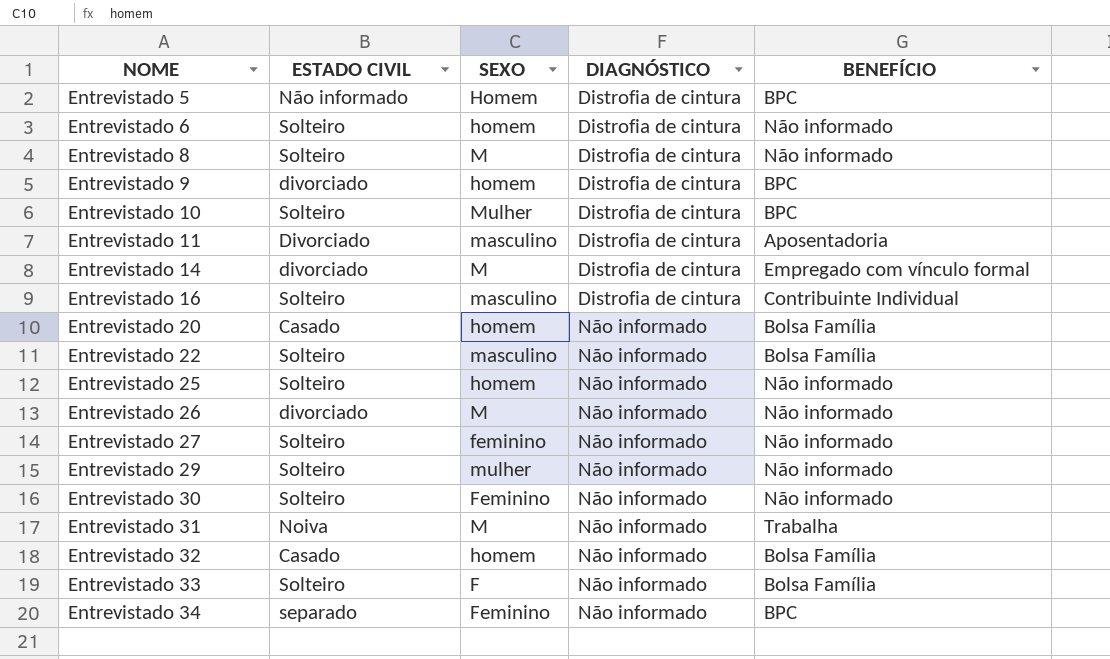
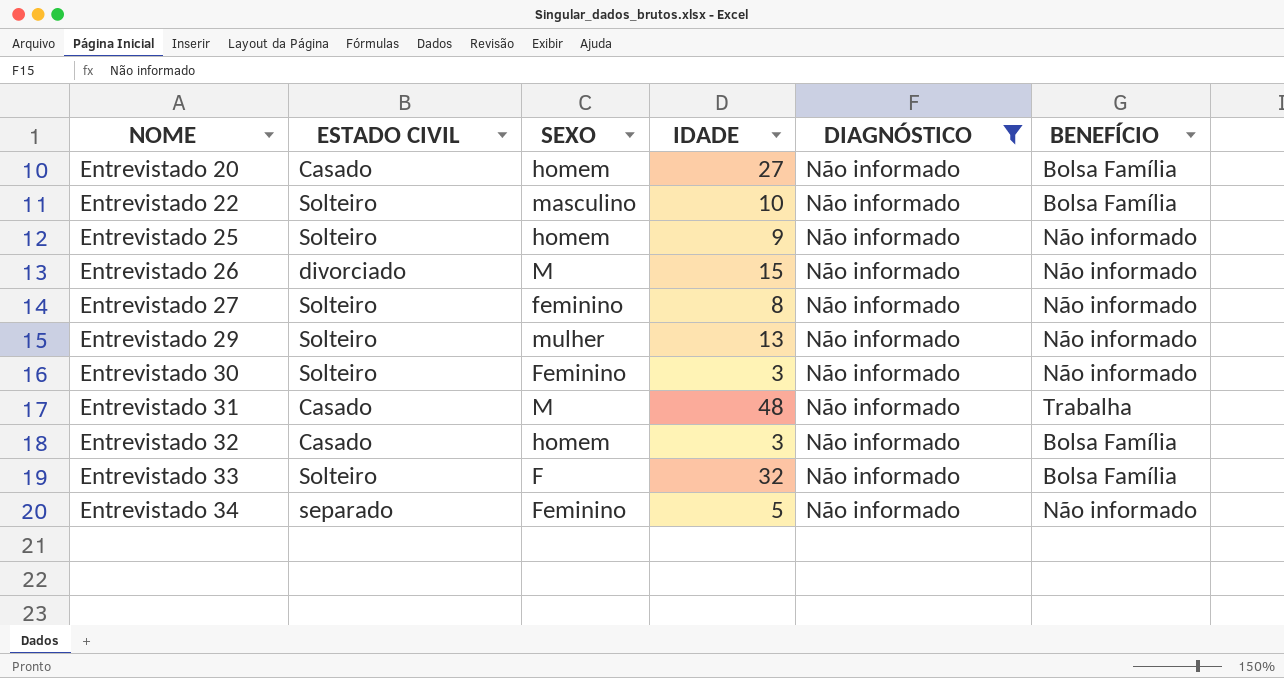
filter: none -> DIAGNÓSTICO = Não informado
column IDADE | position: none -> 4
Entrevistado 31 | ESTADO CIVIL: Noiva -> Casado
Entrevistado 34 | BENEFÍCIO: BPC -> Não informado

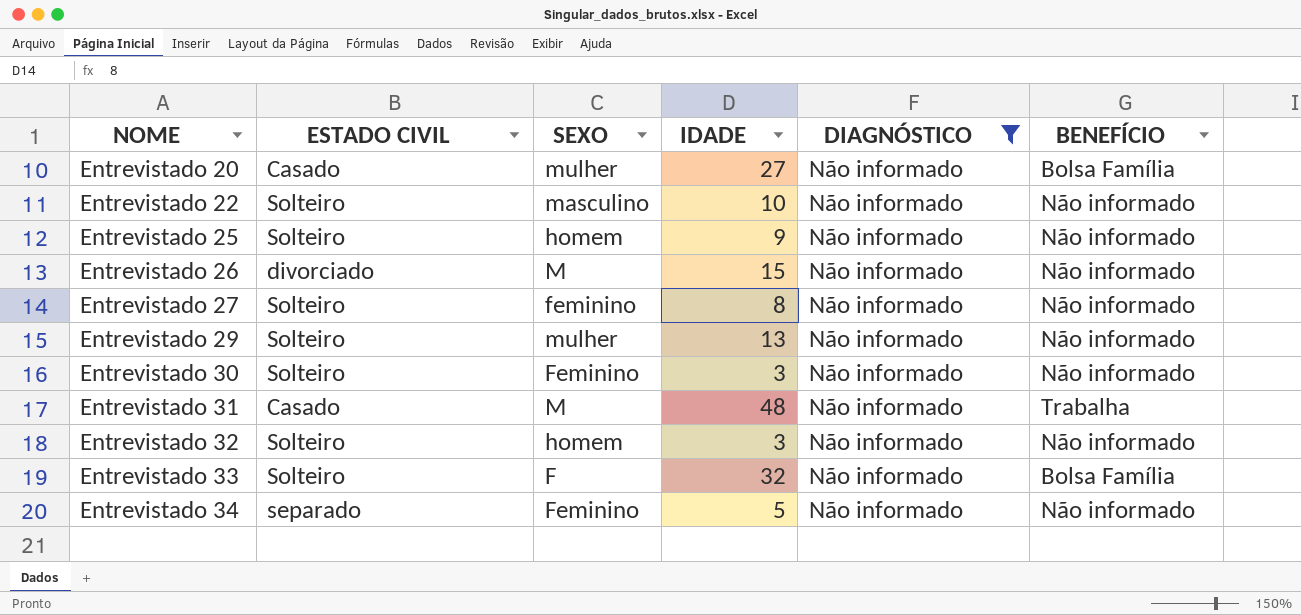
Entrevistado 20 | SEXO: homem -> mulher
Entrevistado 22 | BENEFÍCIO: Bolsa Família -> Não informado
Entrevistado 32 | ESTADO CIVIL: Casado -> Solteiro
Entrevistado 32 | BENEFÍCIO: Bolsa Família -> Não informado

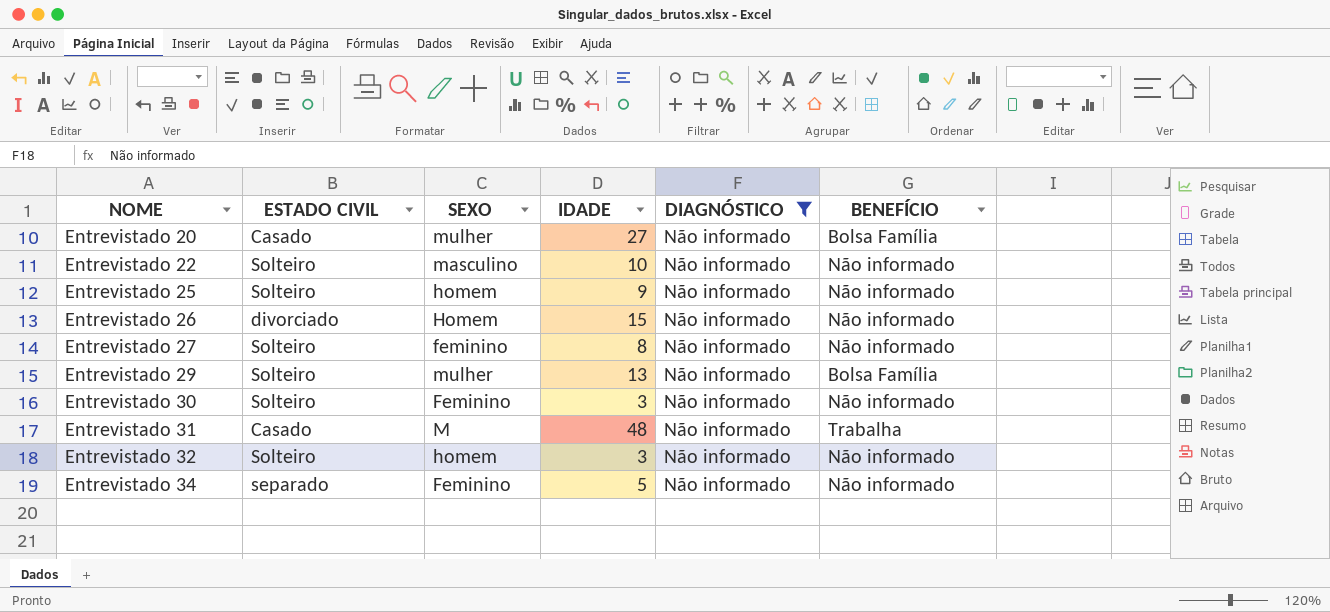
row Entrevistado 33: Solteiro | F | 32 | Não informado | Bolsa Família -> none
Entrevistado 26 | SEXO: M -> Homem
Entrevistado 29 | BENEFÍCIO: Não informado -> Bolsa Família

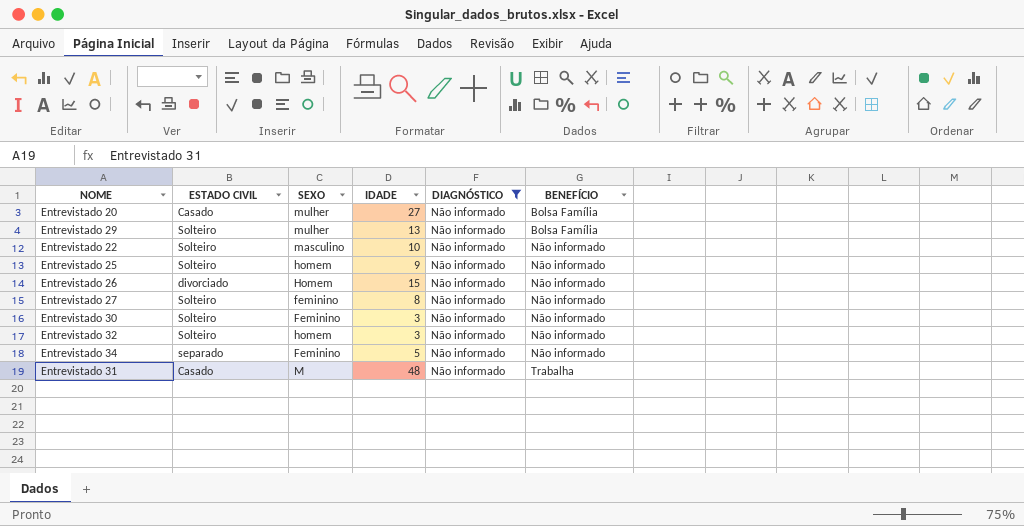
row order: NOME ascending -> BENEFÍCIO ascending

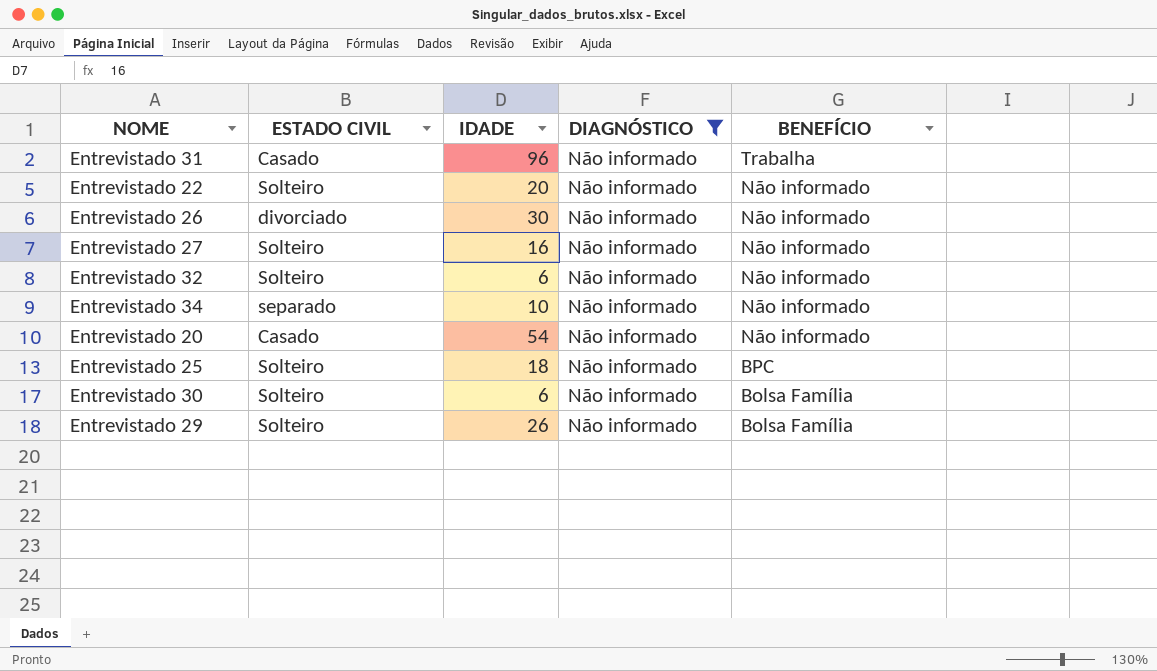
row order: BENEFÍCIO ascending -> BENEFÍCIO descending
column SEXO | position: 3 -> none
Entrevistado 31 | IDADE: 48 -> 96
Entrevistado 22 | IDADE: 10 -> 20
Entrevistado 26 | IDADE: 15 -> 30
Entrevistado 27 | IDADE: 8 -> 16
Entrevistado 32 | IDADE: 3 -> 6
Entrevistado 34 | IDADE: 5 -> 10
Entrevistado 20 | IDADE: 27 -> 54
Entrevistado 20 | BENEFÍCIO: Bolsa Família -> Não informado
Entrevistado 25 | IDADE: 9 -> 18
Entrevistado 25 | BENEFÍCIO: Não informado -> BPC
Entrevistado 30 | IDADE: 3 -> 6
Entrevistado 30 | BENEFÍCIO: Não informado -> Bolsa Família
Entrevistado 29 | IDADE: 13 -> 26

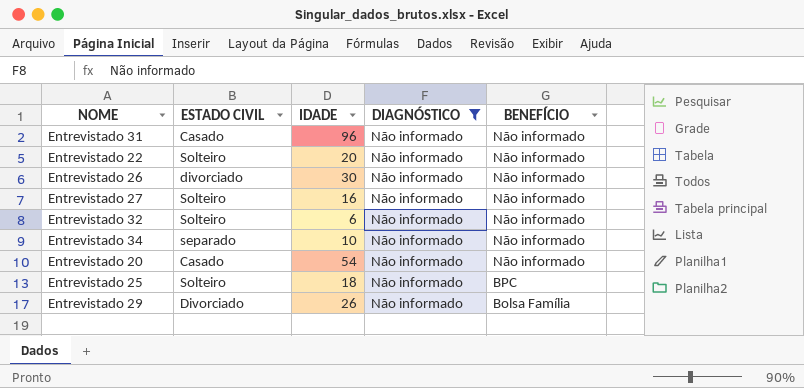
row Entrevistado 30: Solteiro | 6 | Não informado | Bolsa Família -> none
Entrevistado 31 | BENEFÍCIO: Trabalha -> Não informado
Entrevistado 29 | ESTADO CIVIL: Solteiro -> Divorciado

